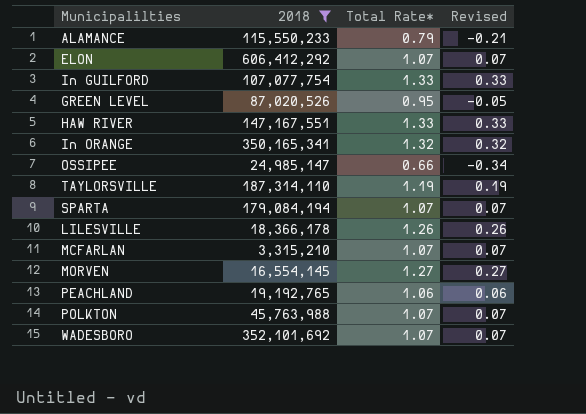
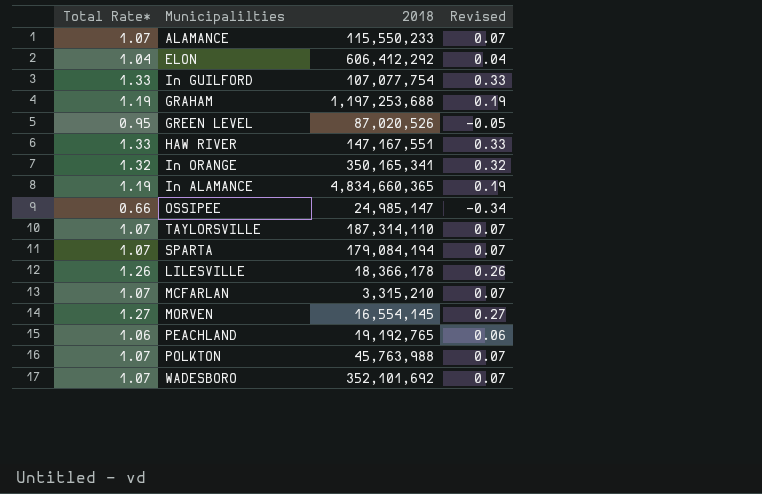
filter: 2018 <= 606,412,292 -> none
column Total Rate* | position: 3 -> 1
ALAMANCE | Total Rate*: 0.79 -> 1.07
ALAMANCE | Revised: -0.21 -> 0.07
ELON | Total Rate*: 1.07 -> 1.04
ELON | Revised: 0.07 -> 0.04
TAYLORSVILLE | Total Rate*: 1.19 -> 1.07
TAYLORSVILLE | Revised: 0.19 -> 0.07

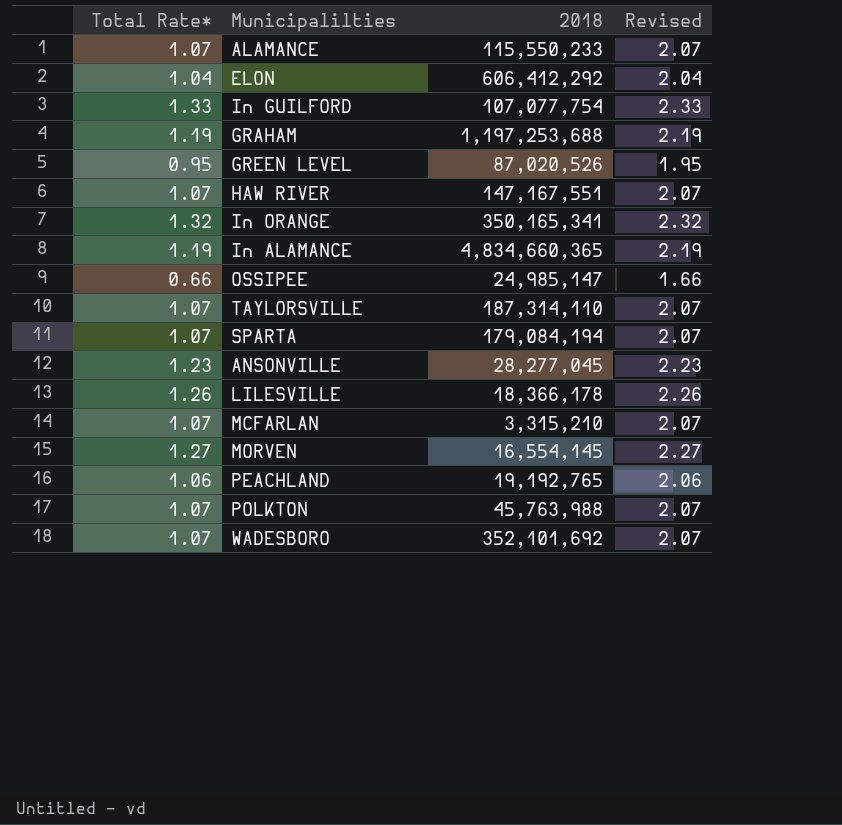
column Revised | formula: [Total Rate*] - 1 -> [Total Rate*] + 1
HAW RIVER | Total Rate*: 1.33 -> 1.07
row ANSONVILLE: none -> 1.23 | 28,277,045 | 2.23

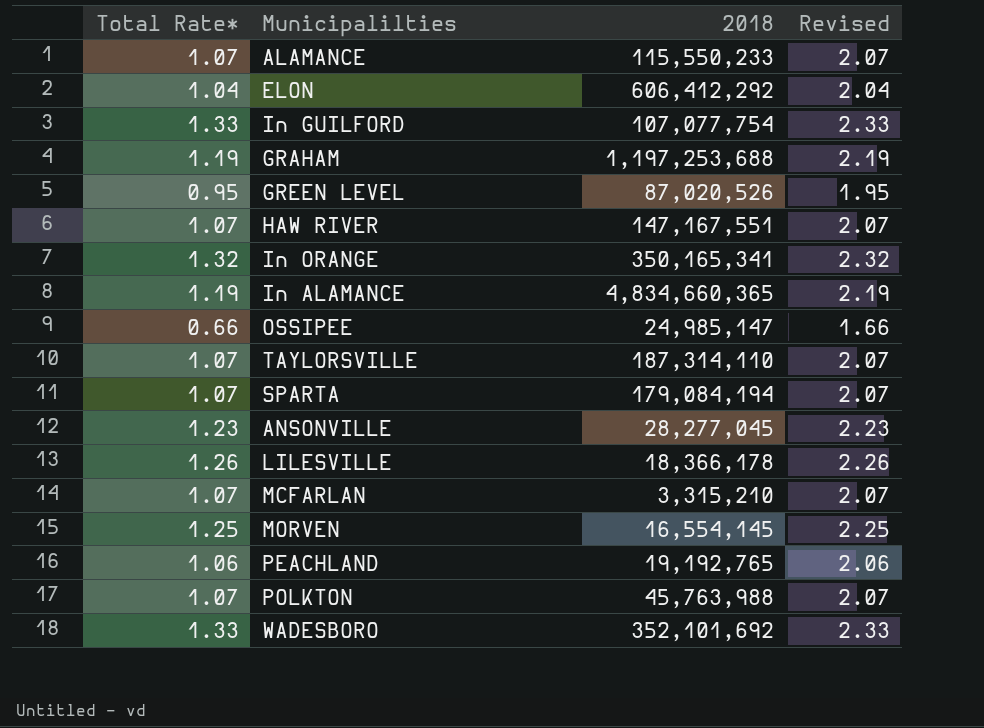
MORVEN | Total Rate*: 1.27 -> 1.25
MORVEN | Revised: 2.27 -> 2.25
WADESBORO | Total Rate*: 1.07 -> 1.33
WADESBORO | Revised: 2.07 -> 2.33

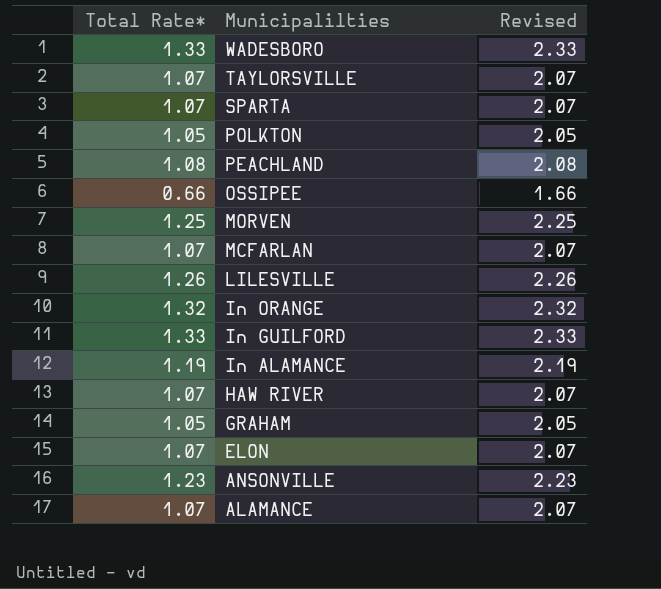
row order: none -> Municipalilties descending
column 2018 | position: 3 -> none
row GREEN LEVEL: 0.95 | 87,020,526 | 1.95 -> none
POLKTON | Total Rate*: 1.07 -> 1.05
POLKTON | Revised: 2.07 -> 2.05
PEACHLAND | Total Rate*: 1.06 -> 1.08
PEACHLAND | Revised: 2.06 -> 2.08
GRAHAM | Total Rate*: 1.19 -> 1.05
GRAHAM | Revised: 2.19 -> 2.05
ELON | Total Rate*: 1.04 -> 1.07
ELON | Revised: 2.04 -> 2.07

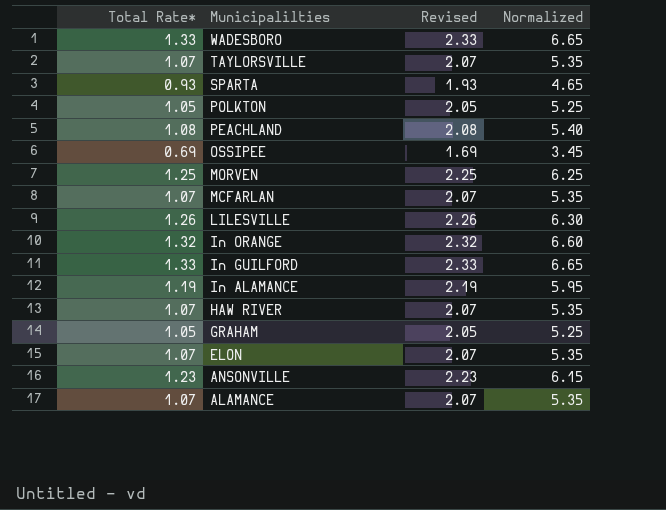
column Normalized | formula: none -> [Total Rate*] * 5
SPARTA | Total Rate*: 1.07 -> 0.93
SPARTA | Revised: 2.07 -> 1.93
OSSIPEE | Total Rate*: 0.66 -> 0.69
OSSIPEE | Revised: 1.66 -> 1.69

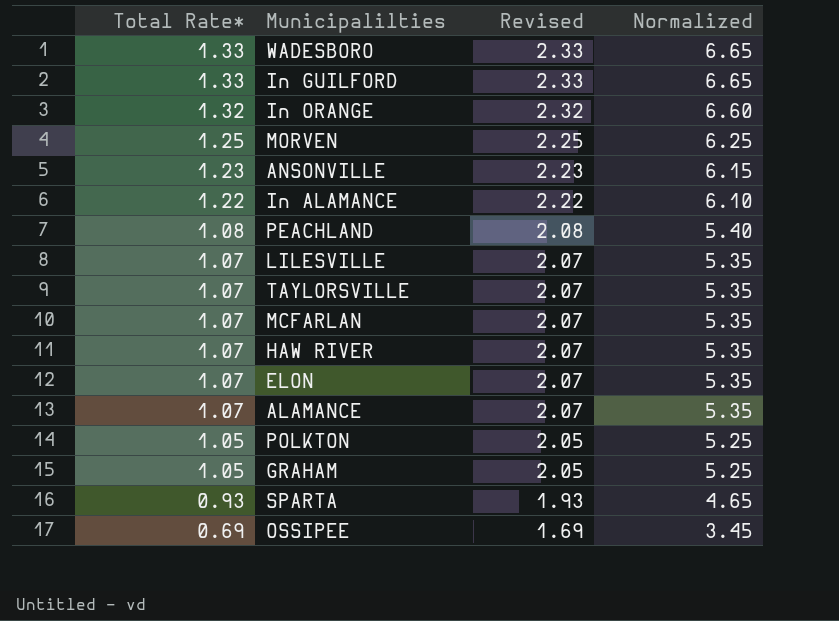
row order: Municipalilties descending -> Total Rate* descending
In ALAMANCE | Total Rate*: 1.19 -> 1.22
In ALAMANCE | Revised: 2.19 -> 2.22
In ALAMANCE | Normalized: 5.95 -> 6.10
LILESVILLE | Total Rate*: 1.26 -> 1.07
LILESVILLE | Revised: 2.26 -> 2.07
LILESVILLE | Normalized: 6.30 -> 5.35

